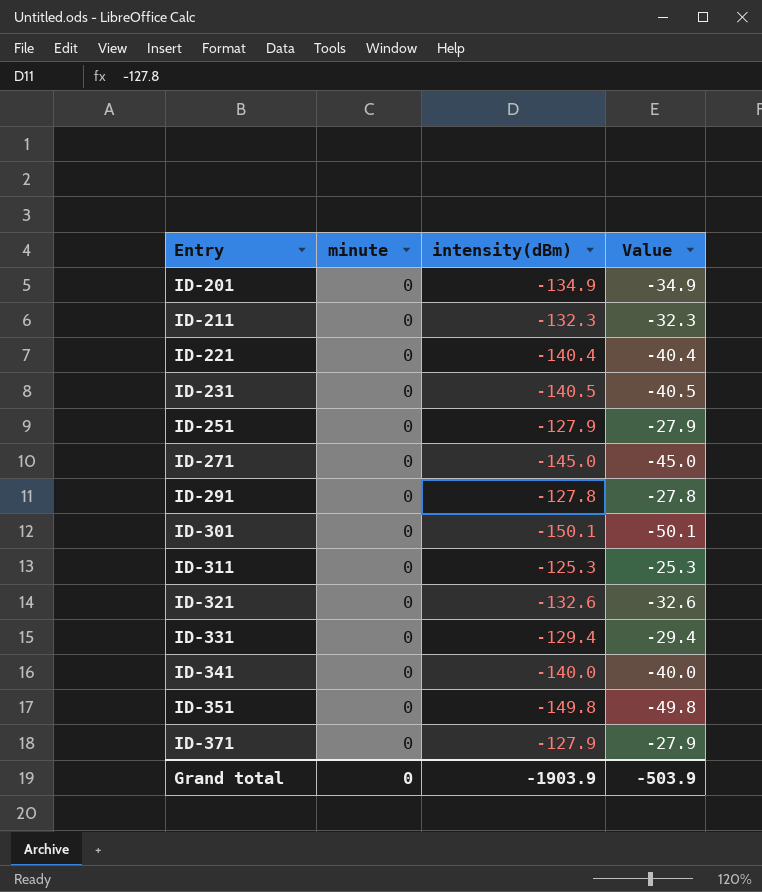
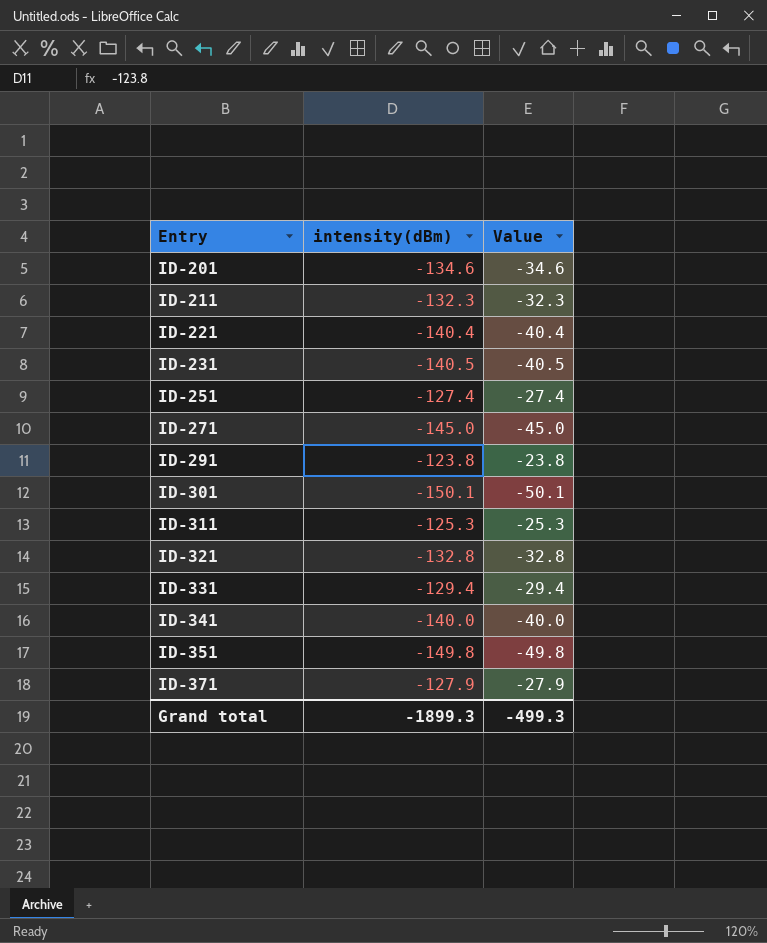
column minute | position: 2 -> none
ID-201 | intensity(dBm): -134.9 -> -134.6
ID-201 | Value: -34.9 -> -34.6
ID-251 | intensity(dBm): -127.9 -> -127.4
ID-251 | Value: -27.9 -> -27.4
ID-291 | intensity(dBm): -127.8 -> -123.8
ID-291 | Value: -27.8 -> -23.8
ID-321 | intensity(dBm): -132.6 -> -132.8
ID-321 | Value: -32.6 -> -32.8
Grand total | intensity(dBm): -1903.9 -> -1899.3
Grand total | Value: -503.9 -> -499.3

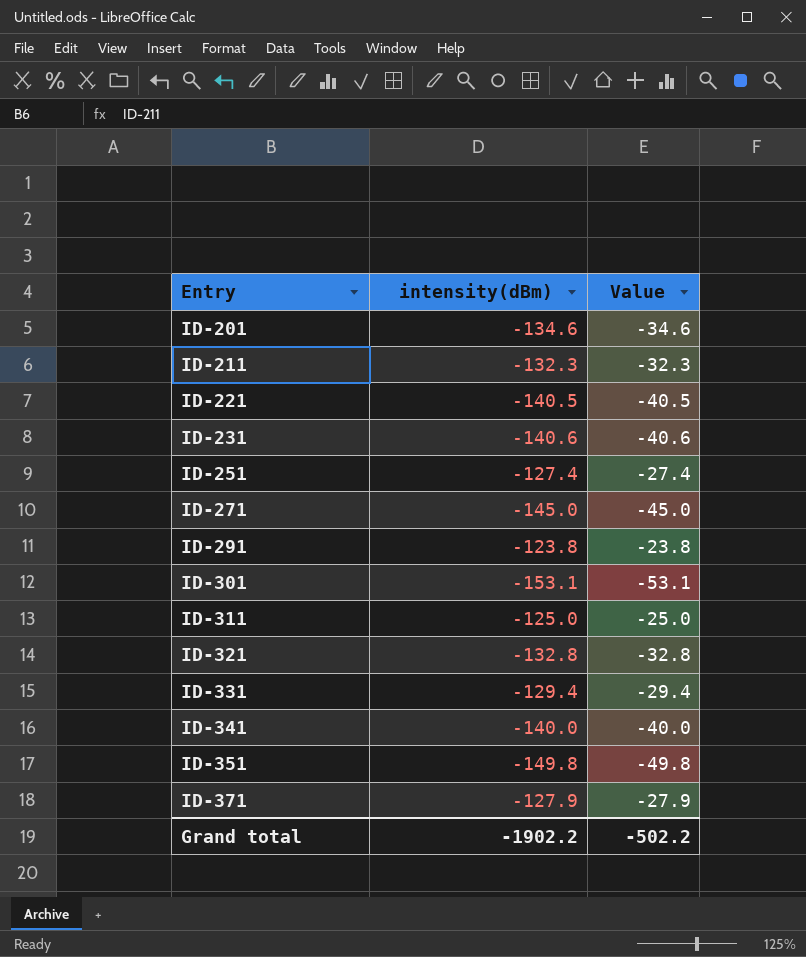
ID-221 | intensity(dBm): -140.4 -> -140.5
ID-221 | Value: -40.4 -> -40.5
ID-231 | intensity(dBm): -140.5 -> -140.6
ID-231 | Value: -40.5 -> -40.6
ID-301 | intensity(dBm): -150.1 -> -153.1
ID-301 | Value: -50.1 -> -53.1
ID-311 | intensity(dBm): -125.3 -> -125.0
ID-311 | Value: -25.3 -> -25.0
Grand total | intensity(dBm): -1899.3 -> -1902.2
Grand total | Value: -499.3 -> -502.2

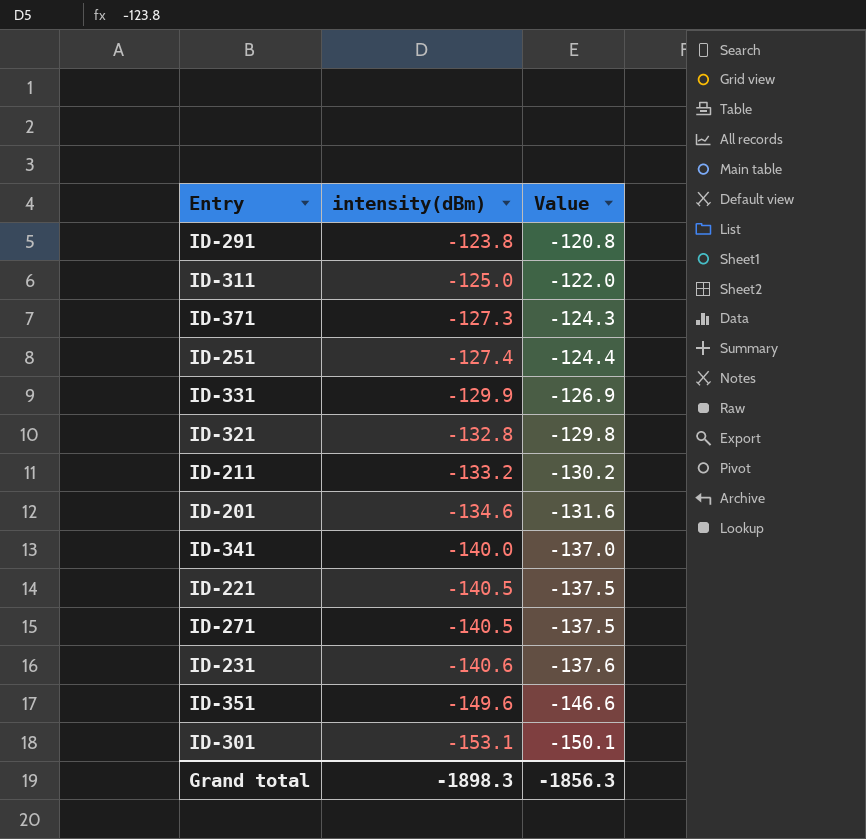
row order: Entry ascending -> intensity(dBm) descending
column Value | formula: [intensity(dBm)] + 100 -> [intensity(dBm)] + 3
ID-371 | intensity(dBm): -127.9 -> -127.3
ID-331 | intensity(dBm): -129.4 -> -129.9
ID-211 | intensity(dBm): -132.3 -> -133.2
ID-271 | intensity(dBm): -145.0 -> -140.5
ID-351 | intensity(dBm): -149.8 -> -149.6
Grand total | intensity(dBm): -1902.2 -> -1898.3
Grand total | Value: -502.2 -> -1856.3

